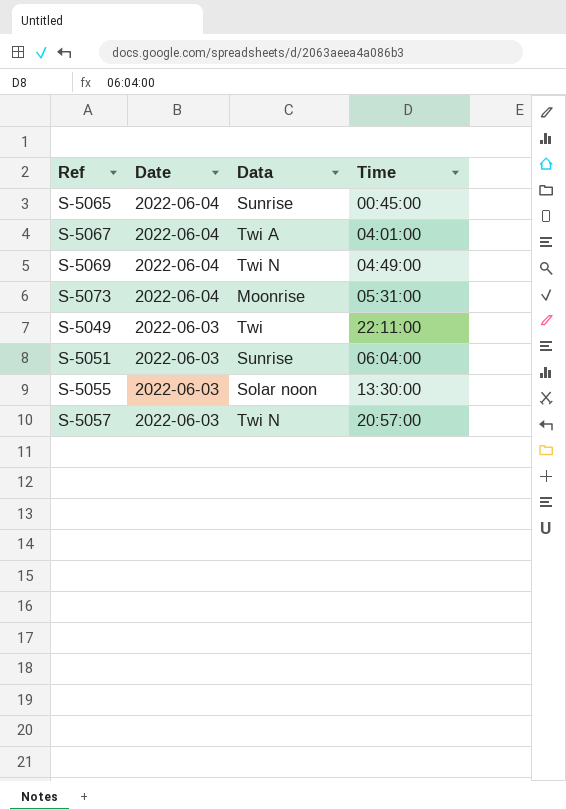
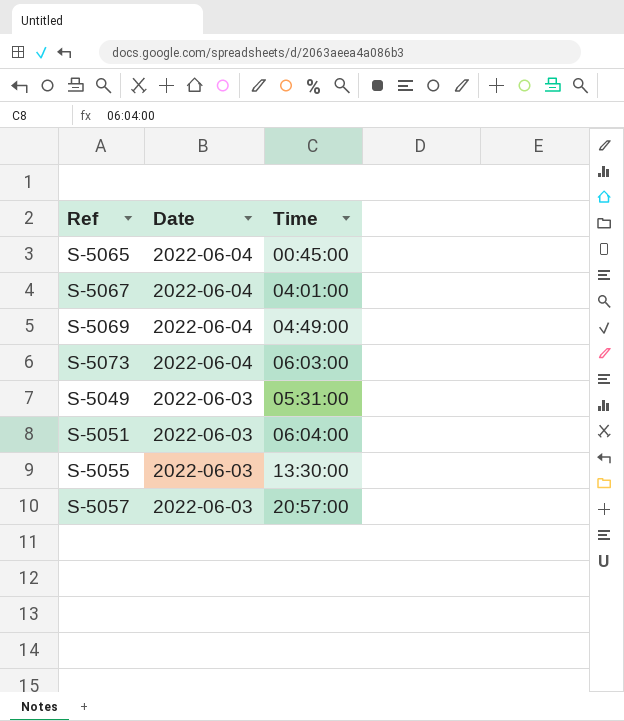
column Data | position: 3 -> none
S-5073 | Time: 05:31:00 -> 06:03:00
S-5049 | Time: 22:11:00 -> 05:31:00

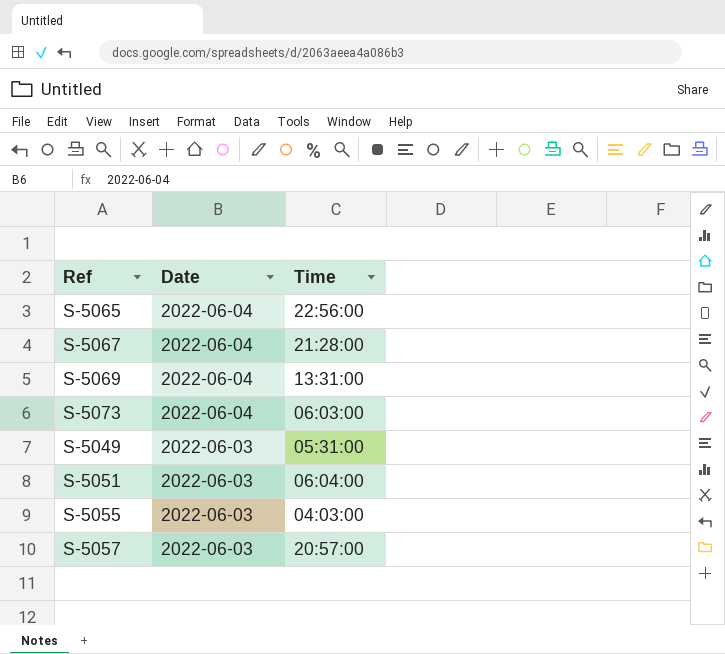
S-5065 | Time: 00:45:00 -> 22:56:00
S-5067 | Time: 04:01:00 -> 21:28:00
S-5069 | Time: 04:49:00 -> 13:31:00
S-5055 | Time: 13:30:00 -> 04:03:00

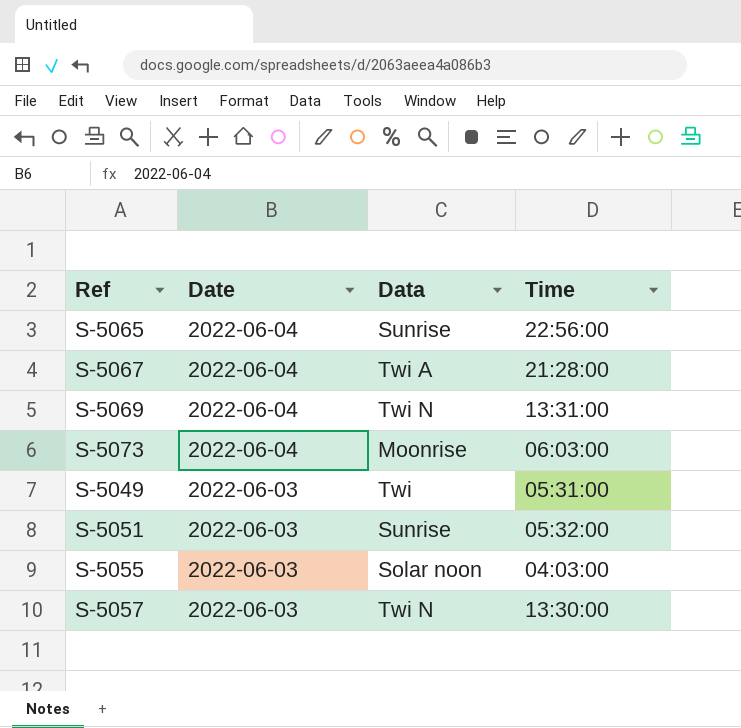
column Data | position: none -> 3
S-5051 | Time: 06:04:00 -> 05:32:00
S-5057 | Time: 20:57:00 -> 13:30:00

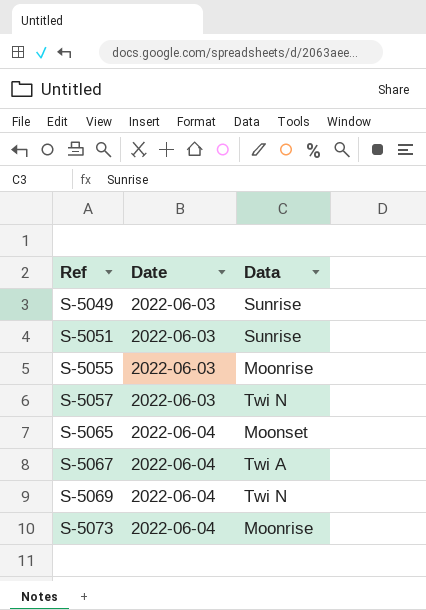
row order: Date descending -> Ref ascending
column Time | position: 4 -> none
S-5049 | Data: Twi -> Sunrise
S-5055 | Data: Solar noon -> Moonrise
S-5065 | Data: Sunrise -> Moonset

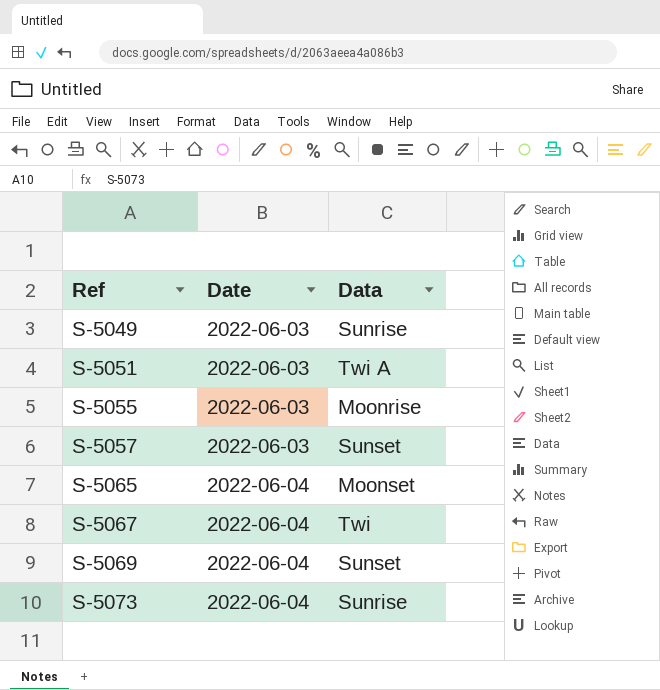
S-5051 | Data: Sunrise -> Twi A
S-5057 | Data: Twi N -> Sunset
S-5067 | Data: Twi A -> Twi
S-5069 | Data: Twi N -> Sunset
S-5073 | Data: Moonrise -> Sunrise

